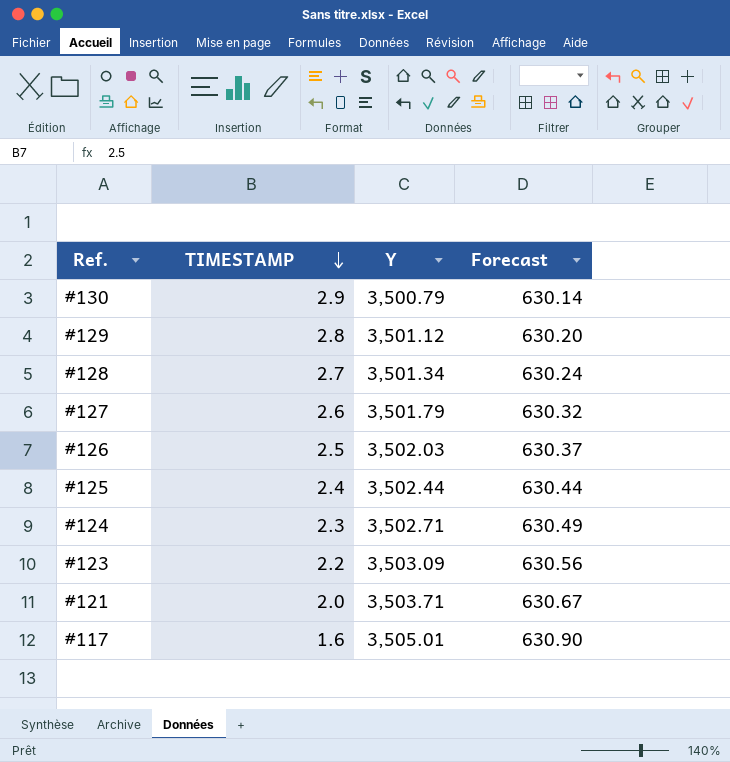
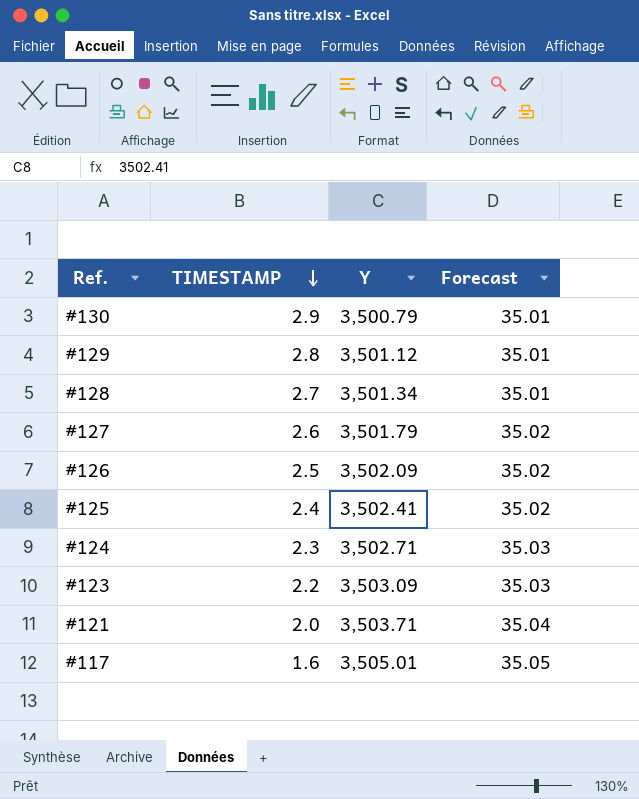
column Forecast | formula: [Y] * 0.18 -> [Y] * 0.01
#126 | Y: 3,502.03 -> 3,502.09
#125 | Y: 3,502.44 -> 3,502.41

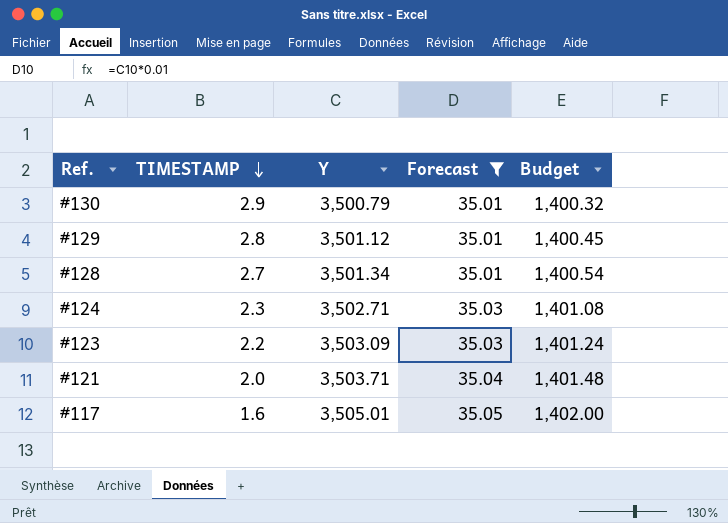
filter: none -> Forecast != 35.02
column Budget | formula: none -> [Y] * 0.4

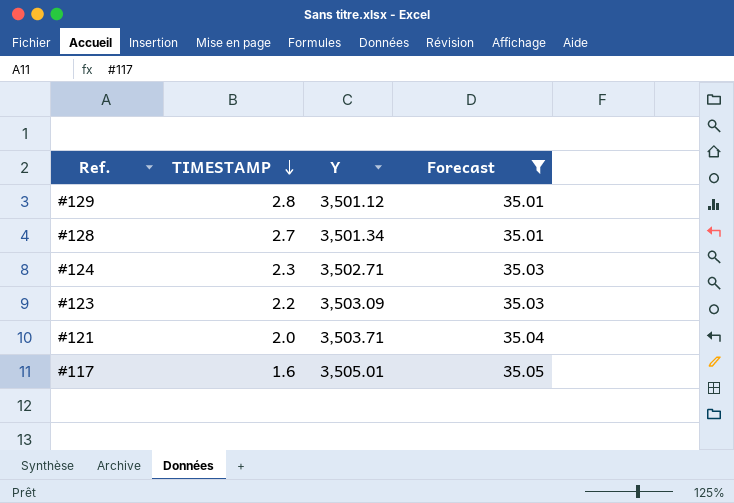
column Budget | formula: [Y] * 0.4 -> none
row #130: 2.9 | 3,500.79 | 35.01 | 1,400.32 -> none

